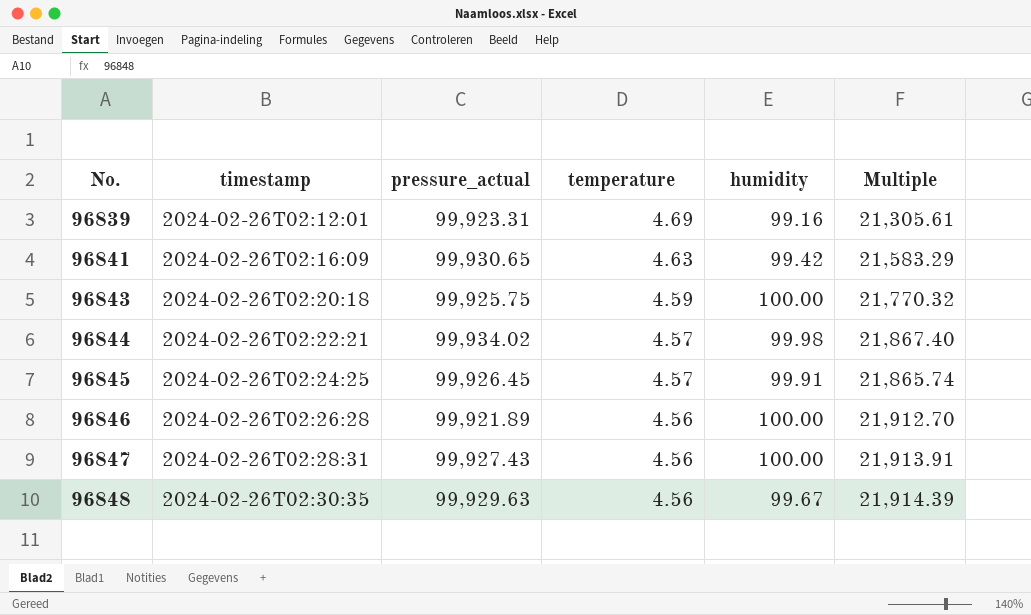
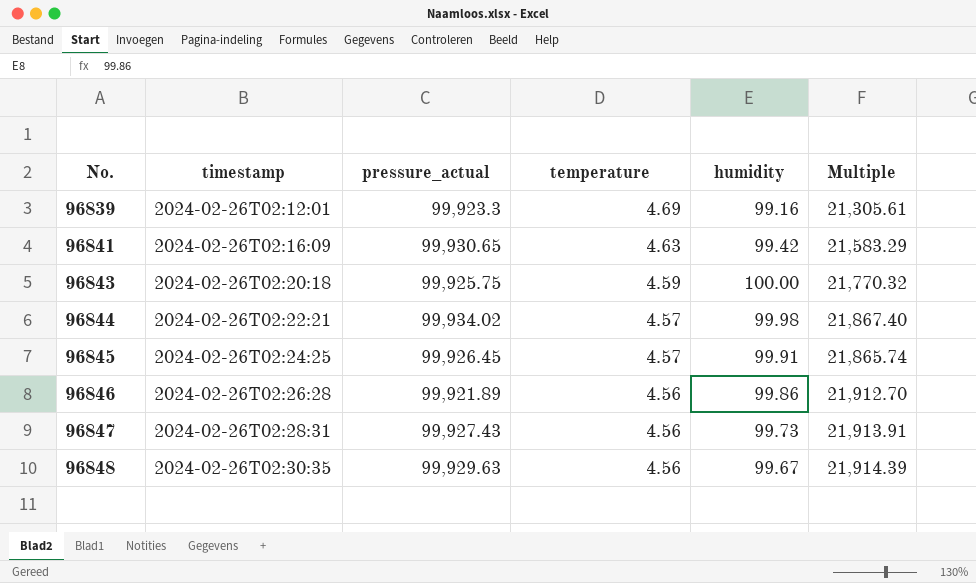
96839 | pressure_actual: 99,923.31 -> 99,923.3
96846 | humidity: 100.00 -> 99.86
96847 | humidity: 100.00 -> 99.73

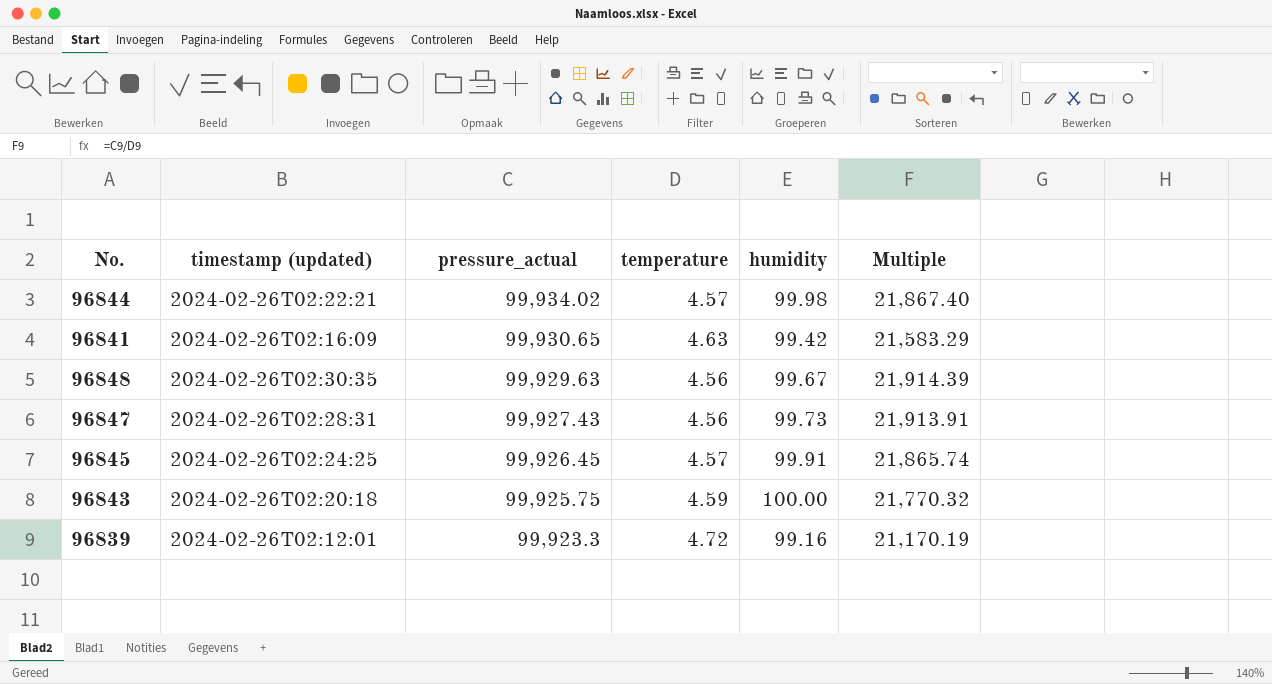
row order: No. ascending -> pressure_actual descending
column name: timestamp -> timestamp (updated)
row 96846: 2024-02-26T02:26:28 | 99,921.89 | 4.56 | 99.86 | 21,912.70 -> none
96839 | temperature: 4.69 -> 4.72
96839 | Multiple: 21,305.61 -> 21,170.19

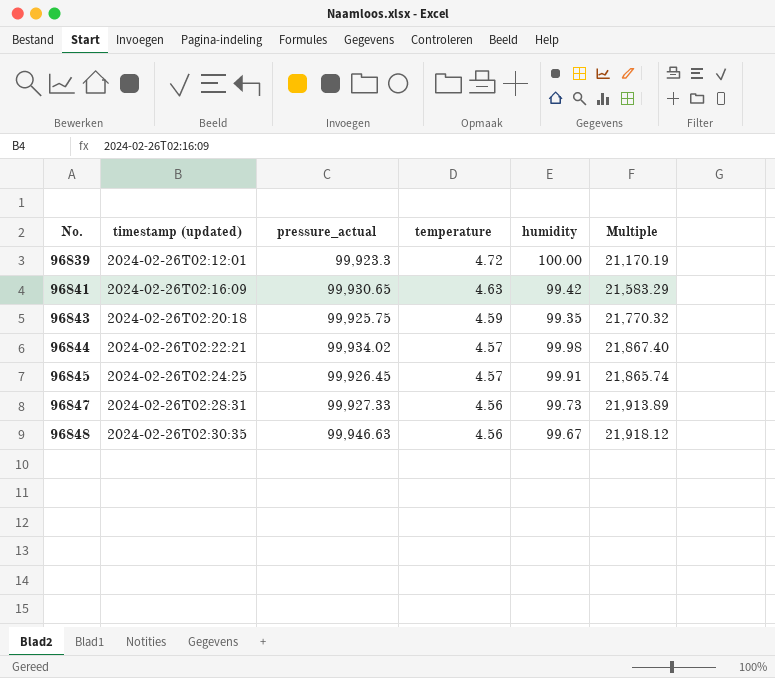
row order: pressure_actual descending -> No. ascending
96839 | humidity: 99.16 -> 100.00
96843 | humidity: 100.00 -> 99.35
96847 | pressure_actual: 99,927.43 -> 99,927.33
96847 | Multiple: 21,913.91 -> 21,913.89
96848 | pressure_actual: 99,929.63 -> 99,946.63
96848 | Multiple: 21,914.39 -> 21,918.12

